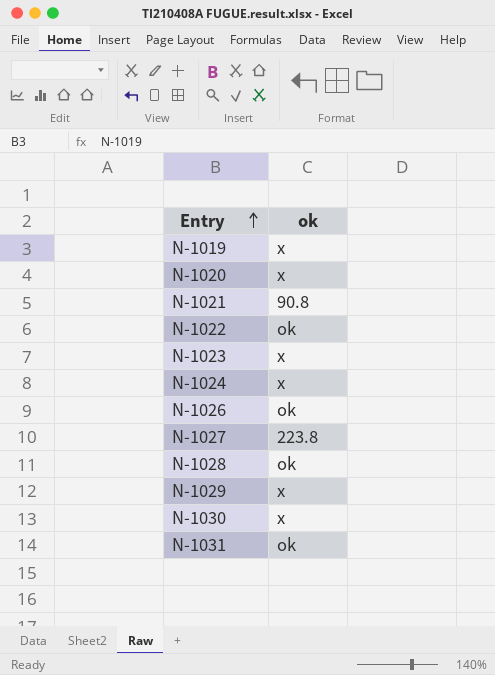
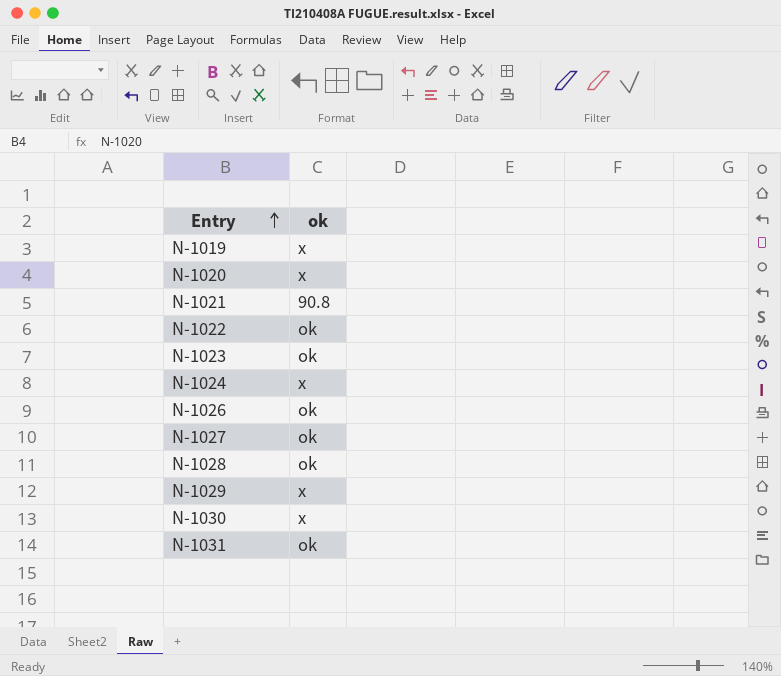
N-1023 | ok: x -> ok
N-1027 | ok: 223.8 -> ok

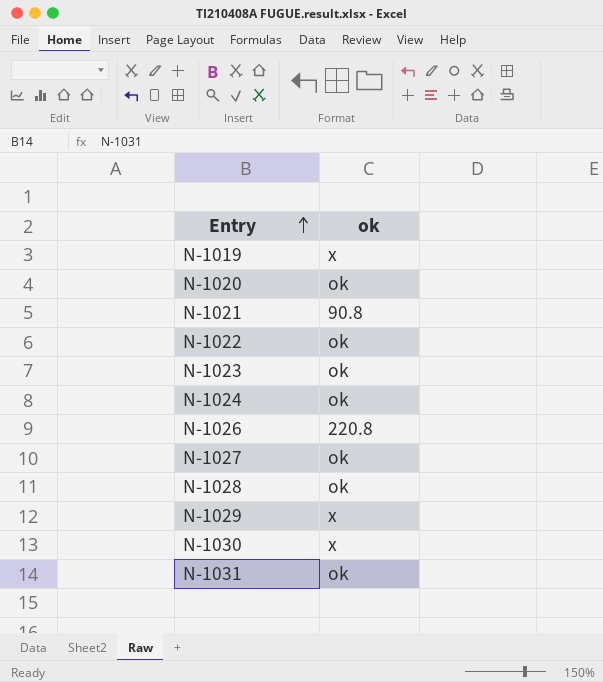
N-1020 | ok: x -> ok
N-1024 | ok: x -> ok
N-1026 | ok: ok -> 220.8

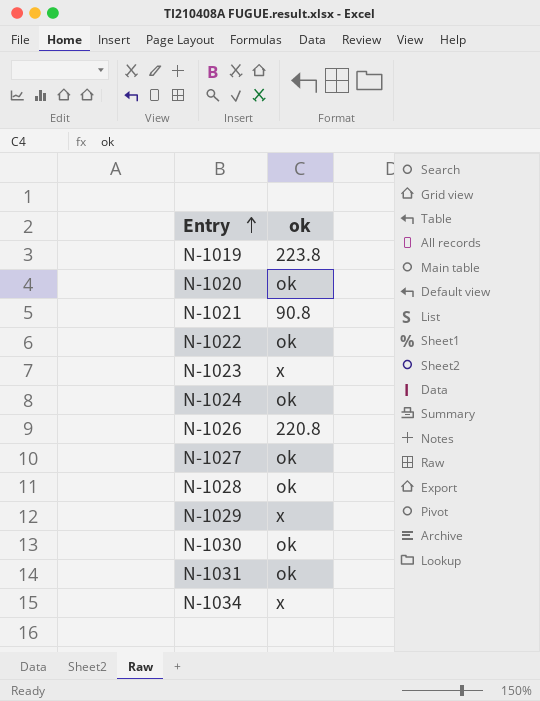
N-1019 | ok: x -> 223.8
N-1023 | ok: ok -> x
N-1030 | ok: x -> ok
row N-1034: none -> x

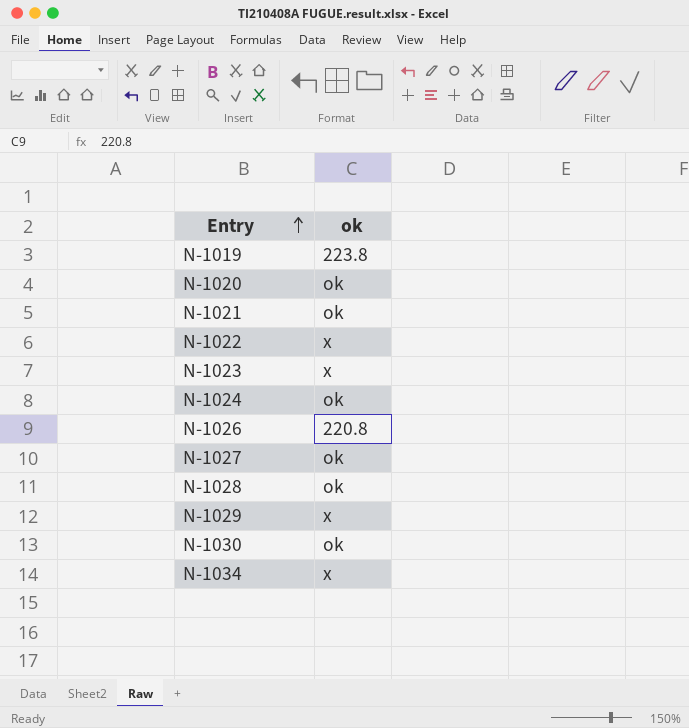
row N-1031: ok -> none
N-1021 | ok: 90.8 -> ok
N-1022 | ok: ok -> x

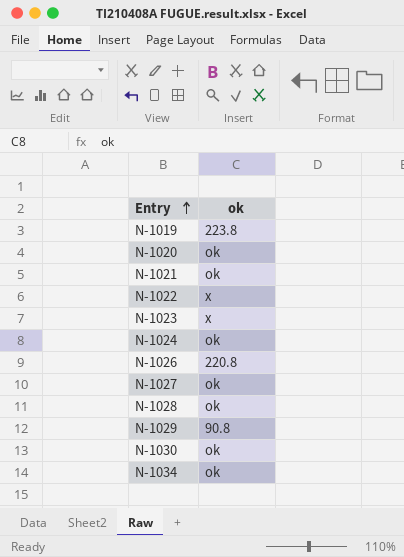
N-1029 | ok: x -> 90.8
N-1034 | ok: x -> ok

